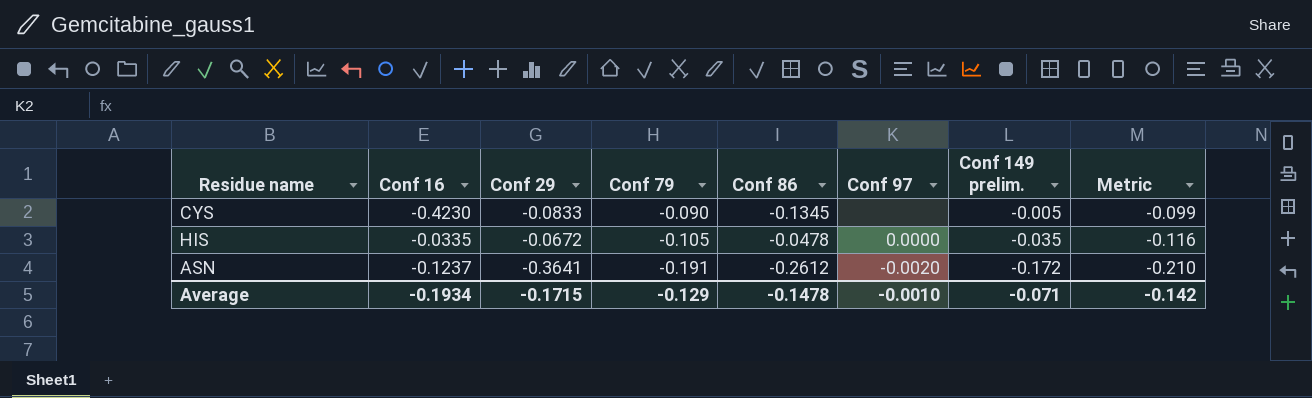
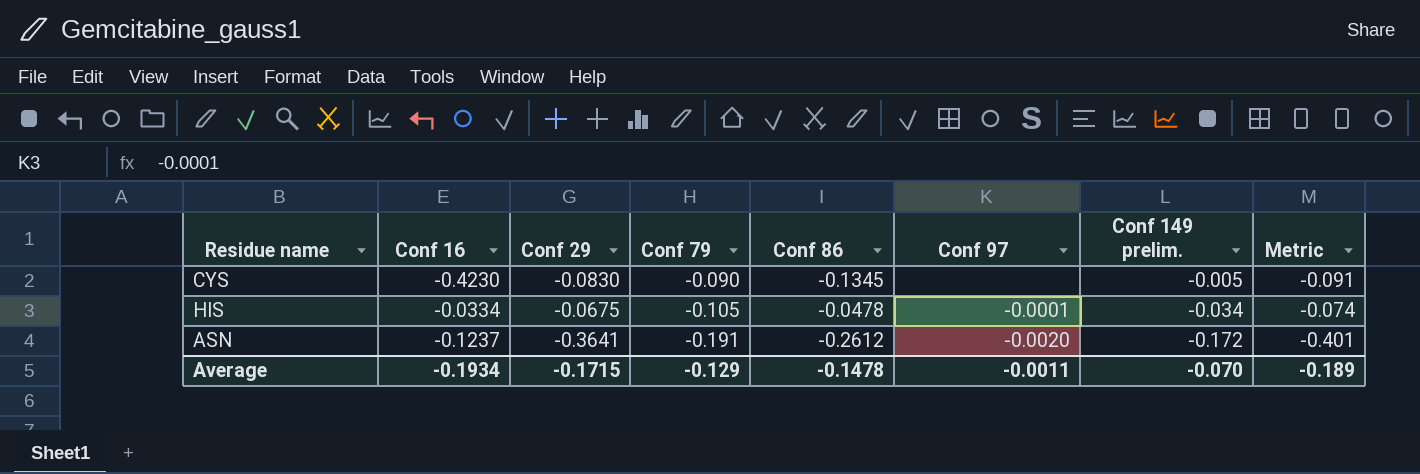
column Metric | formula: [Conf 79] * 1.1 -> [Conf 29] * 1.1
CYS | Conf 29: -0.0833 -> -0.0830
HIS | Conf 16: -0.0335 -> -0.0334
HIS | Conf 29: -0.0672 -> -0.0675
HIS | Conf 97: 0.0000 -> -0.0001
HIS | Conf 149 prelim.: -0.035 -> -0.034
Average | Conf 97: -0.0010 -> -0.0011
Average | Conf 149 prelim.: -0.071 -> -0.070
Average | Metric: -0.142 -> -0.189

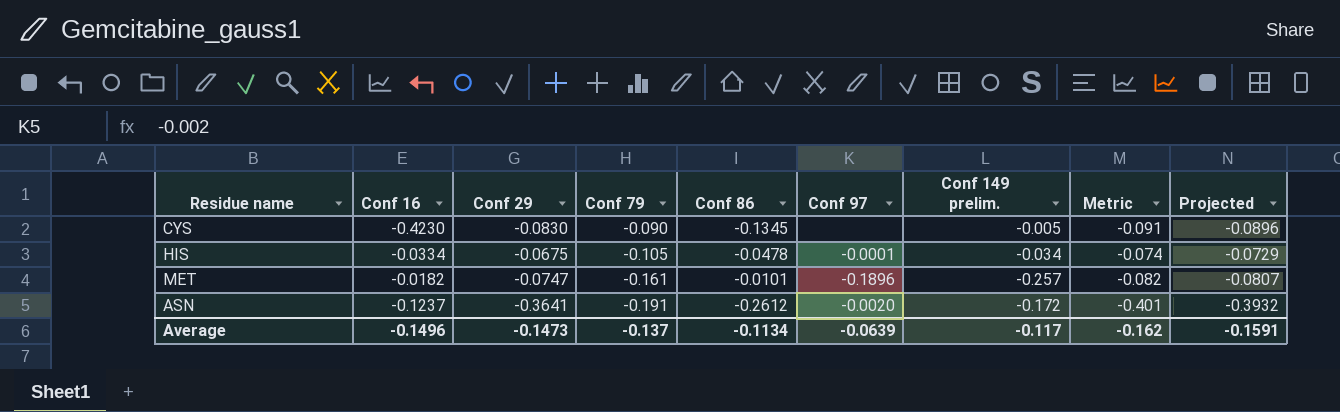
column Projected | formula: none -> [Conf 29] * 1.08
row MET: none -> -0.0182 | -0.0747 | -0.161 | -0.0101 | -0.1896 | -0.257 | -0.082 | -0.0807
Average | Conf 16: -0.1934 -> -0.1496
Average | Conf 29: -0.1715 -> -0.1473
Average | Conf 79: -0.129 -> -0.137
Average | Conf 86: -0.1478 -> -0.1134
Average | Conf 97: -0.0011 -> -0.0639
Average | Conf 149 prelim.: -0.070 -> -0.117
Average | Metric: -0.189 -> -0.162

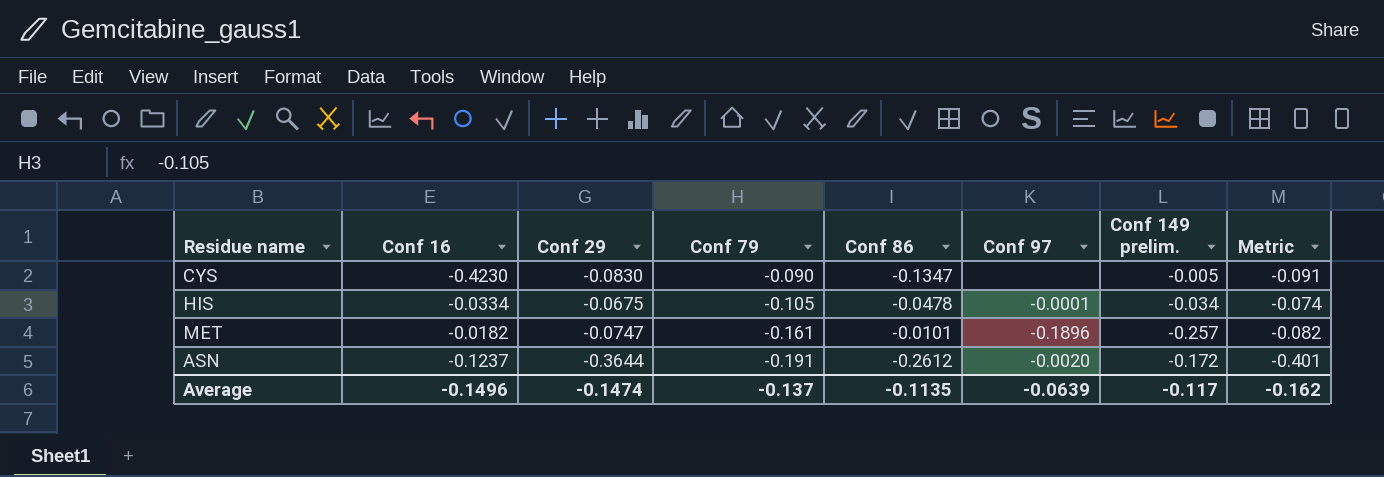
column Projected | formula: [Conf 29] * 1.08 -> none
CYS | Conf 86: -0.1345 -> -0.1347
ASN | Conf 29: -0.3641 -> -0.3644
Average | Conf 29: -0.1473 -> -0.1474
Average | Conf 86: -0.1134 -> -0.1135

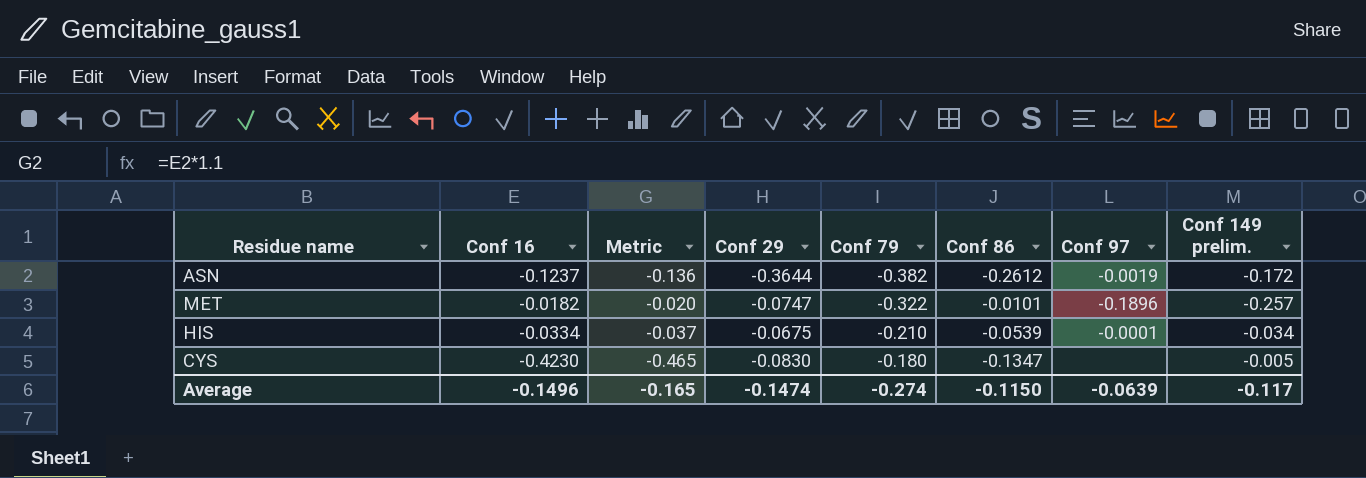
row order: Conf 79 descending -> Conf 79 ascending
column Metric | formula: [Conf 29] * 1.1 -> [Conf 16] * 1.1
column Metric | position: 8 -> 3
ASN | Conf 79: -0.191 -> -0.382
ASN | Conf 97: -0.0020 -> -0.0019
MET | Conf 79: -0.161 -> -0.322
HIS | Conf 79: -0.105 -> -0.210
HIS | Conf 86: -0.0478 -> -0.0539
CYS | Conf 79: -0.090 -> -0.180
Average | Metric: -0.162 -> -0.165
Average | Conf 79: -0.137 -> -0.274
Average | Conf 86: -0.1135 -> -0.1150

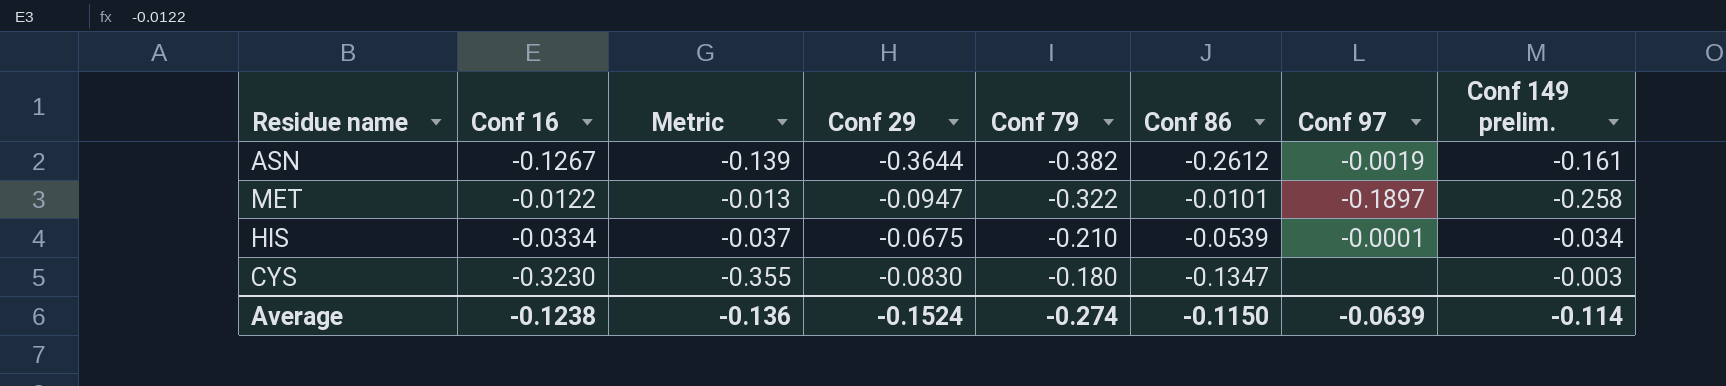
ASN | Conf 16: -0.1237 -> -0.1267
ASN | Metric: -0.136 -> -0.139
ASN | Conf 149 prelim.: -0.172 -> -0.161
MET | Conf 16: -0.0182 -> -0.0122
MET | Metric: -0.020 -> -0.013
MET | Conf 29: -0.0747 -> -0.0947
MET | Conf 97: -0.1896 -> -0.1897
MET | Conf 149 prelim.: -0.257 -> -0.258
CYS | Conf 16: -0.4230 -> -0.3230
CYS | Metric: -0.465 -> -0.355
CYS | Conf 149 prelim.: -0.005 -> -0.003
Average | Conf 16: -0.1496 -> -0.1238
Average | Metric: -0.165 -> -0.136
Average | Conf 29: -0.1474 -> -0.1524
Average | Conf 149 prelim.: -0.117 -> -0.114

